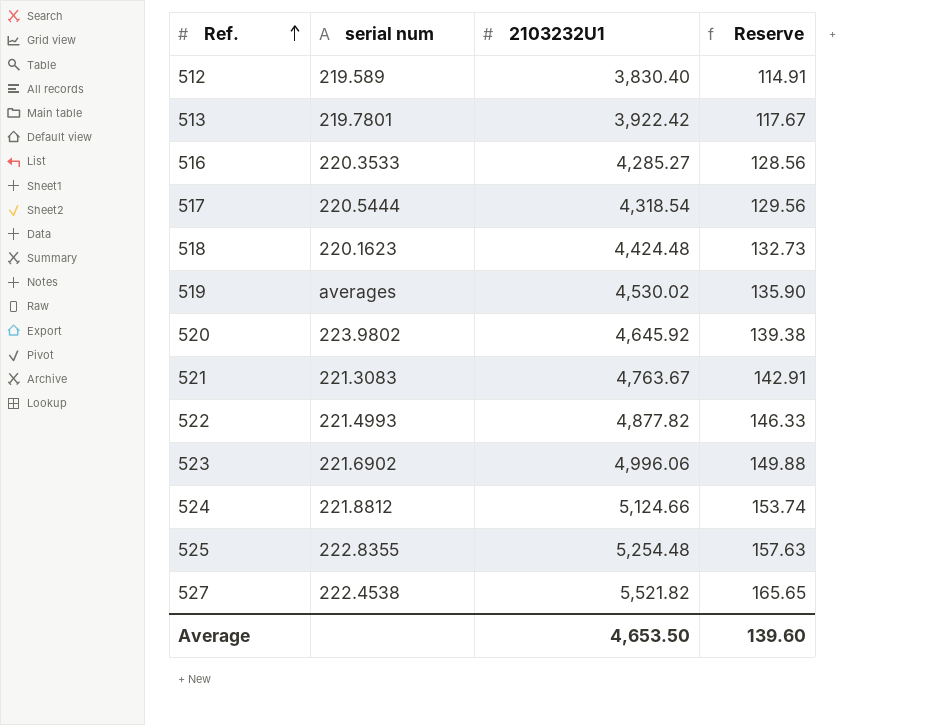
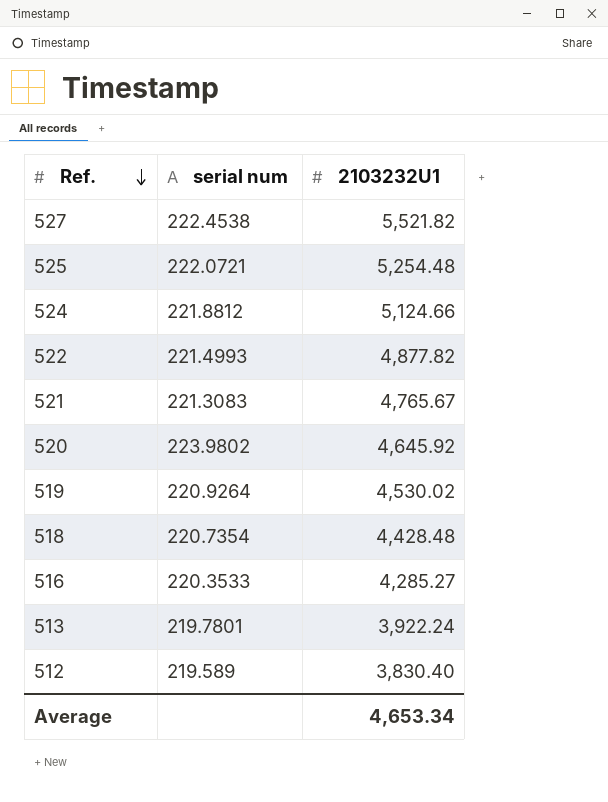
row order: Ref. ascending -> Ref. descending
column Reserve | formula: [2103232U1] * 0.03 -> none
row 517: 220.5444 | 4,318.54 | 129.56 -> none
row 523: 221.6902 | 4,996.06 | 149.88 -> none
525 | serial num: 222.8355 -> 222.0721
521 | 2103232U1: 4,763.67 -> 4,765.67
519 | serial num: averages -> 220.9264
518 | serial num: 220.1623 -> 220.7354
518 | 2103232U1: 4,424.48 -> 4,428.48
513 | 2103232U1: 3,922.42 -> 3,922.24
Average | 2103232U1: 4,653.50 -> 4,653.34

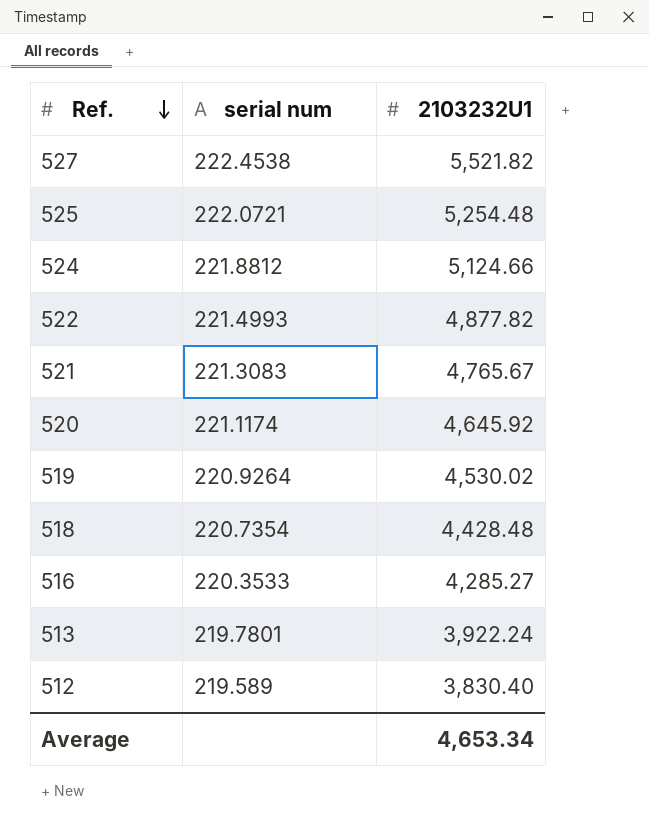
520 | serial num: 223.9802 -> 221.1174

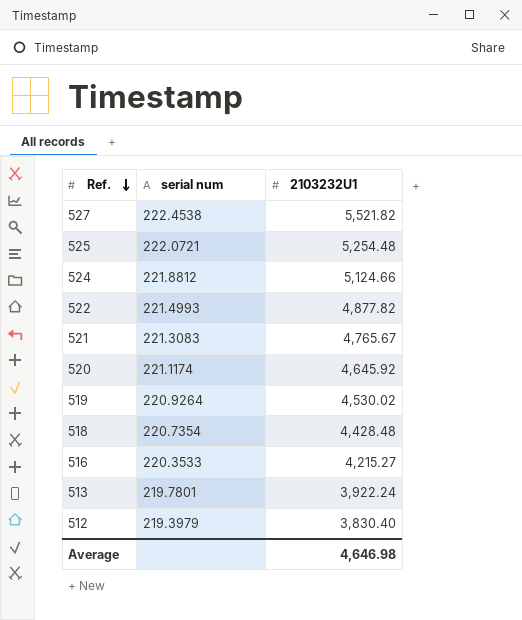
516 | 2103232U1: 4,285.27 -> 4,215.27
512 | serial num: 219.589 -> 219.3979
Average | 2103232U1: 4,653.34 -> 4,646.98

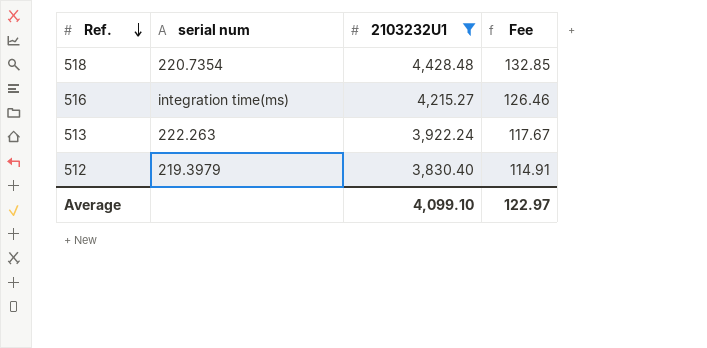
filter: none -> 2103232U1 <= 4,428.48
column Fee | formula: none -> [2103232U1] * 0.03
516 | serial num: 220.3533 -> integration time(ms)
513 | serial num: 219.7801 -> 222.263
Average | 2103232U1: 4,646.98 -> 4,099.10

